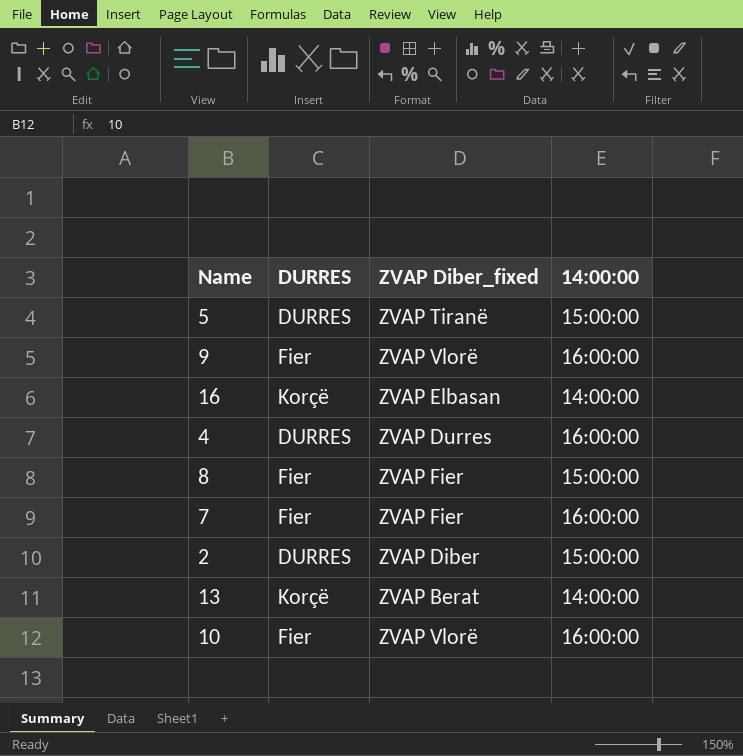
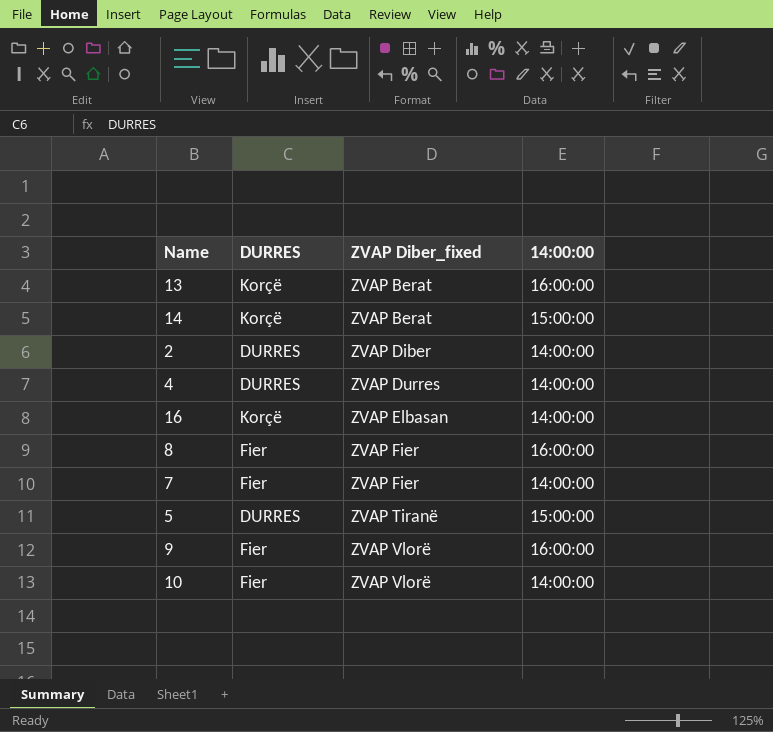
row order: none -> ZVAP Diber_fixed ascending
13 | 14:00:00: 14:00:00 -> 16:00:00
row 14: none -> Korçë | ZVAP Berat | 15:00:00
2 | 14:00:00: 15:00:00 -> 14:00:00
4 | 14:00:00: 16:00:00 -> 14:00:00
8 | 14:00:00: 15:00:00 -> 16:00:00
7 | 14:00:00: 16:00:00 -> 14:00:00
10 | 14:00:00: 16:00:00 -> 14:00:00

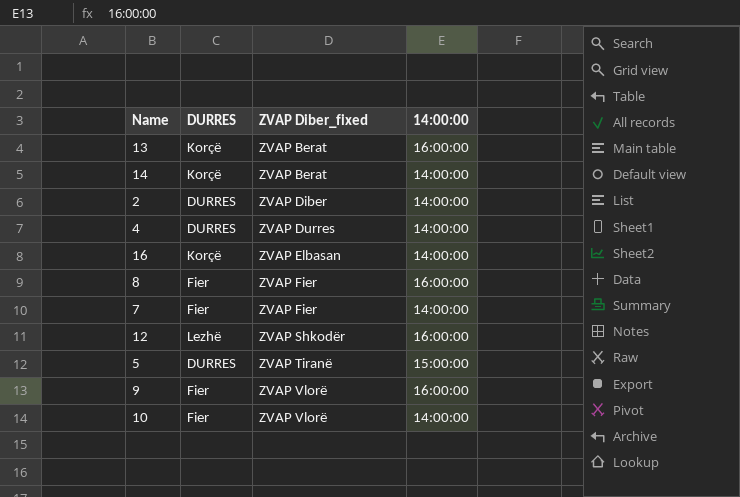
14 | 14:00:00: 15:00:00 -> 14:00:00
row 12: none -> Lezhë | ZVAP Shkodër | 16:00:00

